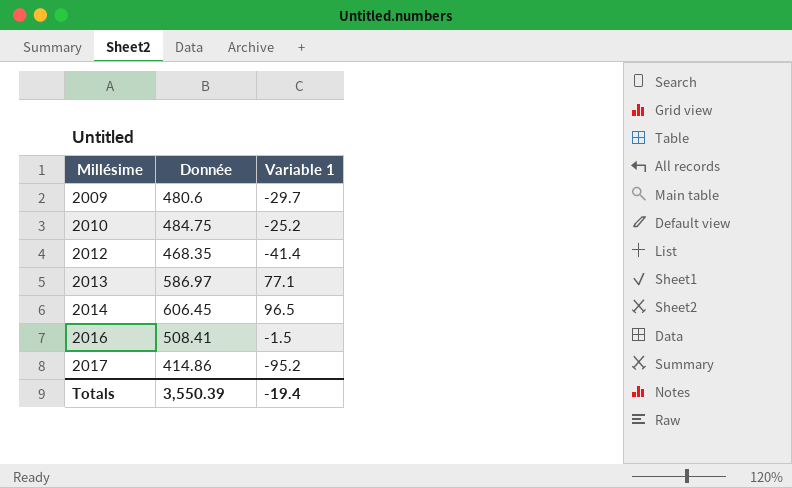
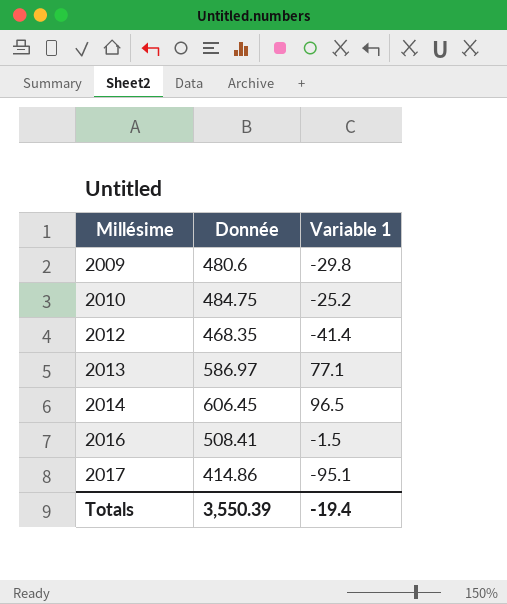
2009 | Variable 1: -29.7 -> -29.8
2017 | Variable 1: -95.2 -> -95.1

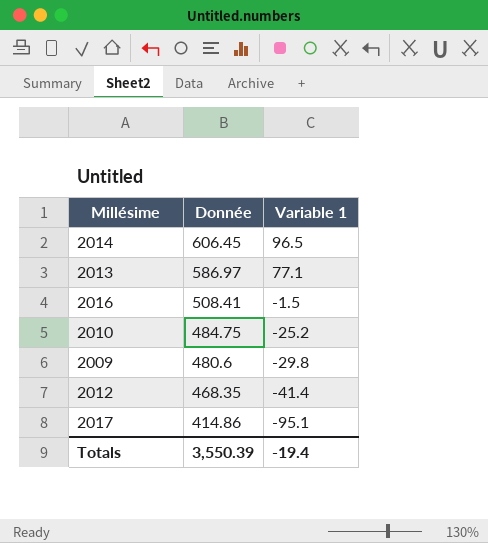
row order: Millésime ascending -> Donnée descending

